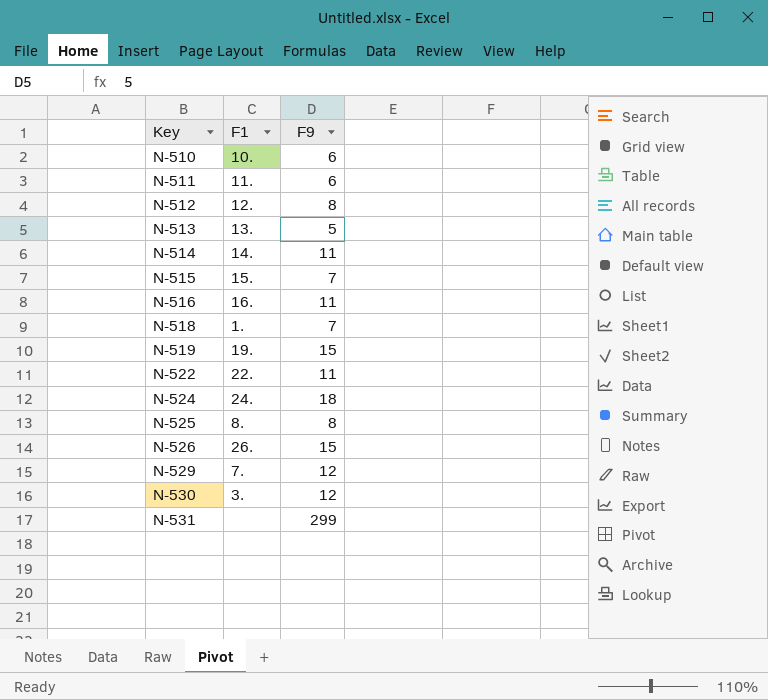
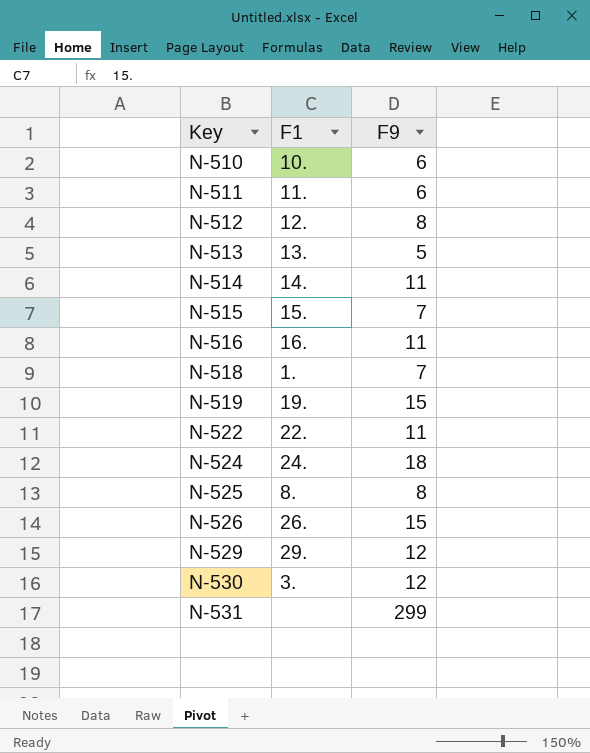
N-529 | F1: 7. -> 29.

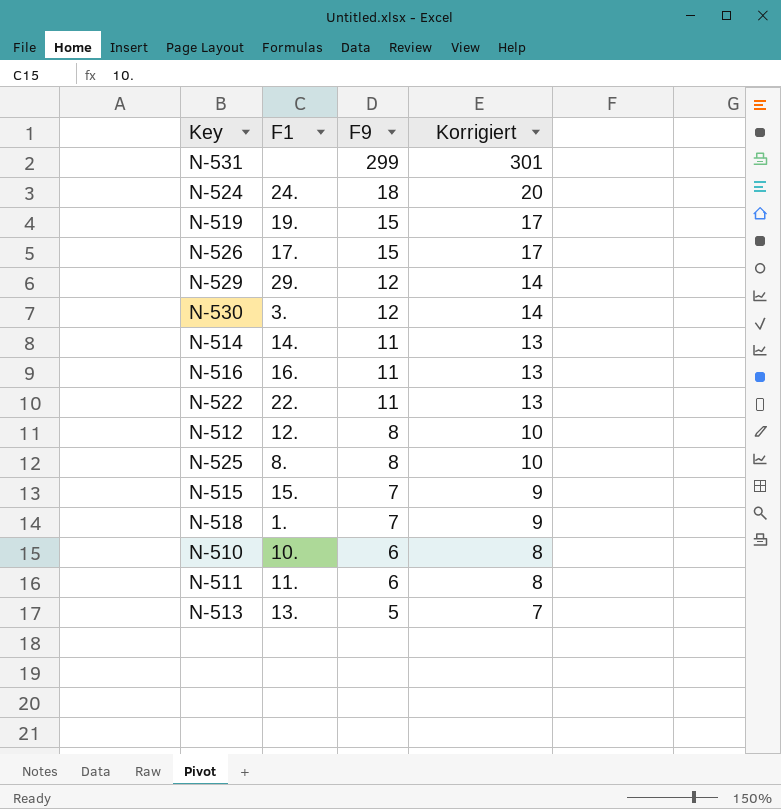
row order: Key ascending -> F9 descending
column Korrigiert | formula: none -> [F9] + 2
N-526 | F1: 26. -> 17.

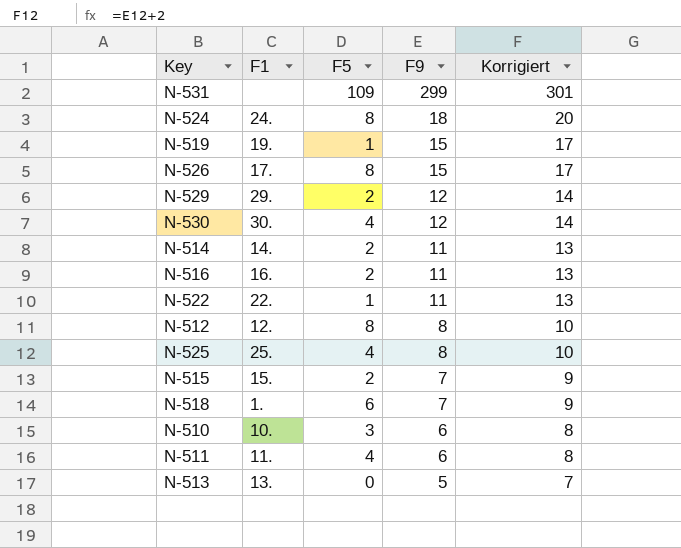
column F5 | position: none -> 3
N-530 | F1: 3. -> 30.
N-525 | F1: 8. -> 25.

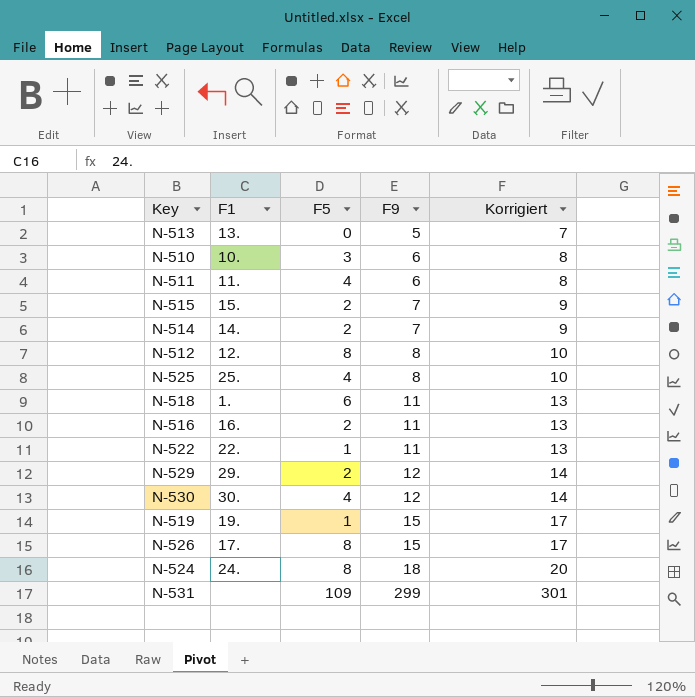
row order: F9 descending -> F9 ascending
N-514 | F9: 11 -> 7
N-514 | Korrigiert: 13 -> 9
N-518 | F9: 7 -> 11
N-518 | Korrigiert: 9 -> 13

